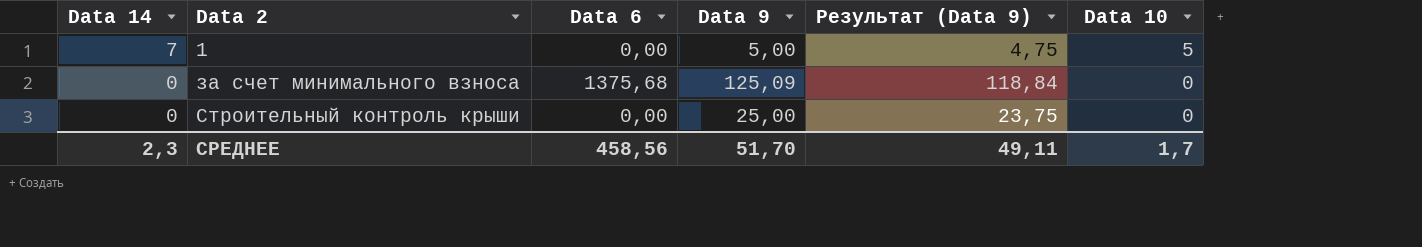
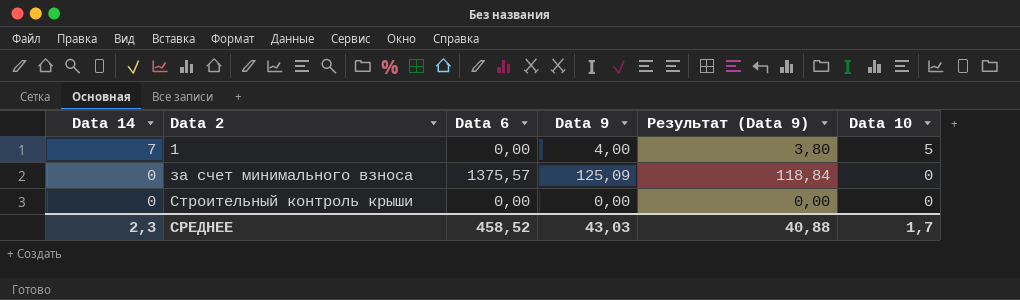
1 | Data 9: 5,00 -> 4,00
1 | Результат (Data 9): 4,75 -> 3,80
за счет минимального взноса | Data 6: 1375,68 -> 1375,57
Строительный контроль крыши | Data 9: 25,00 -> 0,00
Строительный контроль крыши | Результат (Data 9): 23,75 -> 0,00
СРЕДНЕЕ | Data 6: 458,56 -> 458,52
СРЕДНЕЕ | Data 9: 51,70 -> 43,03
СРЕДНЕЕ | Результат (Data 9): 49,11 -> 40,88

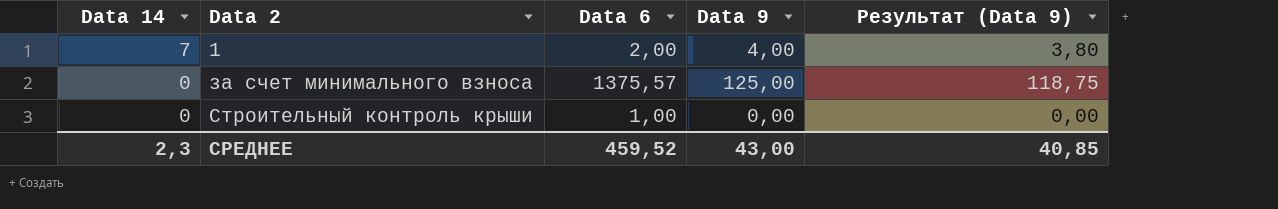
column Data 10 | position: 6 -> none
1 | Data 6: 0,00 -> 2,00
за счет минимального взноса | Data 9: 125,09 -> 125,00
за счет минимального взноса | Результат (Data 9): 118,84 -> 118,75
Строительный контроль крыши | Data 6: 0,00 -> 1,00
СРЕДНЕЕ | Data 6: 458,52 -> 459,52
СРЕДНЕЕ | Data 9: 43,03 -> 43,00
СРЕДНЕЕ | Результат (Data 9): 40,88 -> 40,85

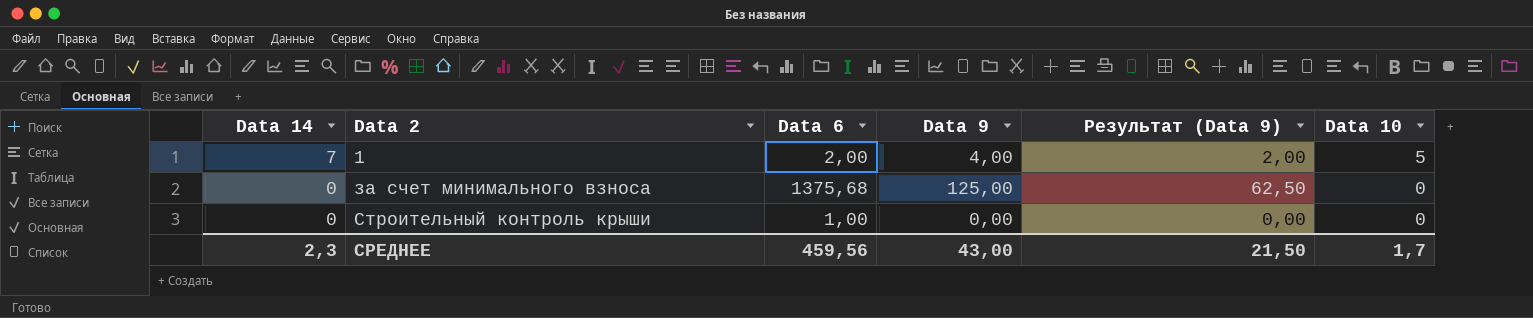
column Результат (Data 9) | formula: [Data 9] * 0,95 -> [Data 9] * 0,5
column Data 10 | position: none -> 6
за счет минимального взноса | Data 6: 1375,57 -> 1375,68
СРЕДНЕЕ | Data 6: 459,52 -> 459,56
СРЕДНЕЕ | Результат (Data 9): 40,85 -> 21,50

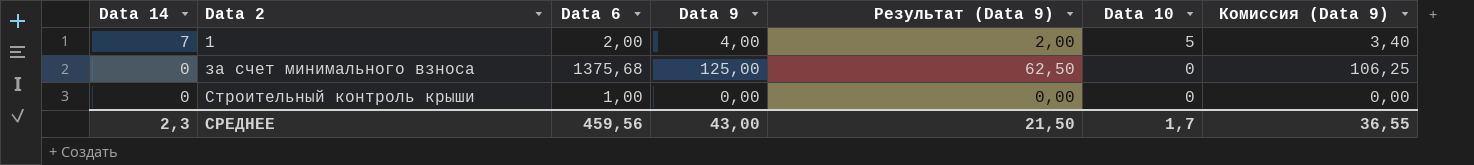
column Комиссия (Data 9) | formula: none -> [Data 9] * 0,85

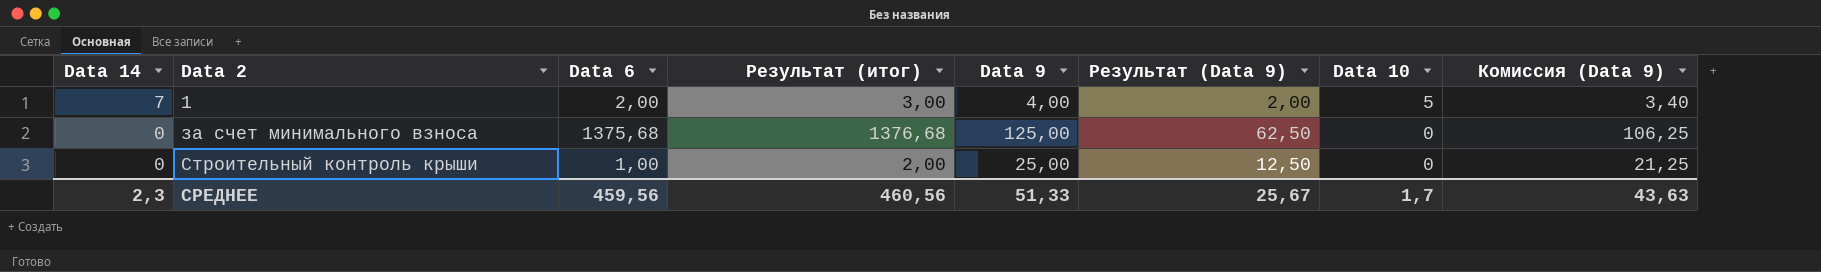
column Результат (итог) | formula: none -> [Data 6] + 1
Строительный контроль крыши | Data 9: 0,00 -> 25,00
Строительный контроль крыши | Результат (Data 9): 0,00 -> 12,50
Строительный контроль крыши | Комиссия (Data 9): 0,00 -> 21,25
СРЕДНЕЕ | Data 9: 43,00 -> 51,33
СРЕДНЕЕ | Результат (Data 9): 21,50 -> 25,67
СРЕДНЕЕ | Комиссия (Data 9): 36,55 -> 43,63

